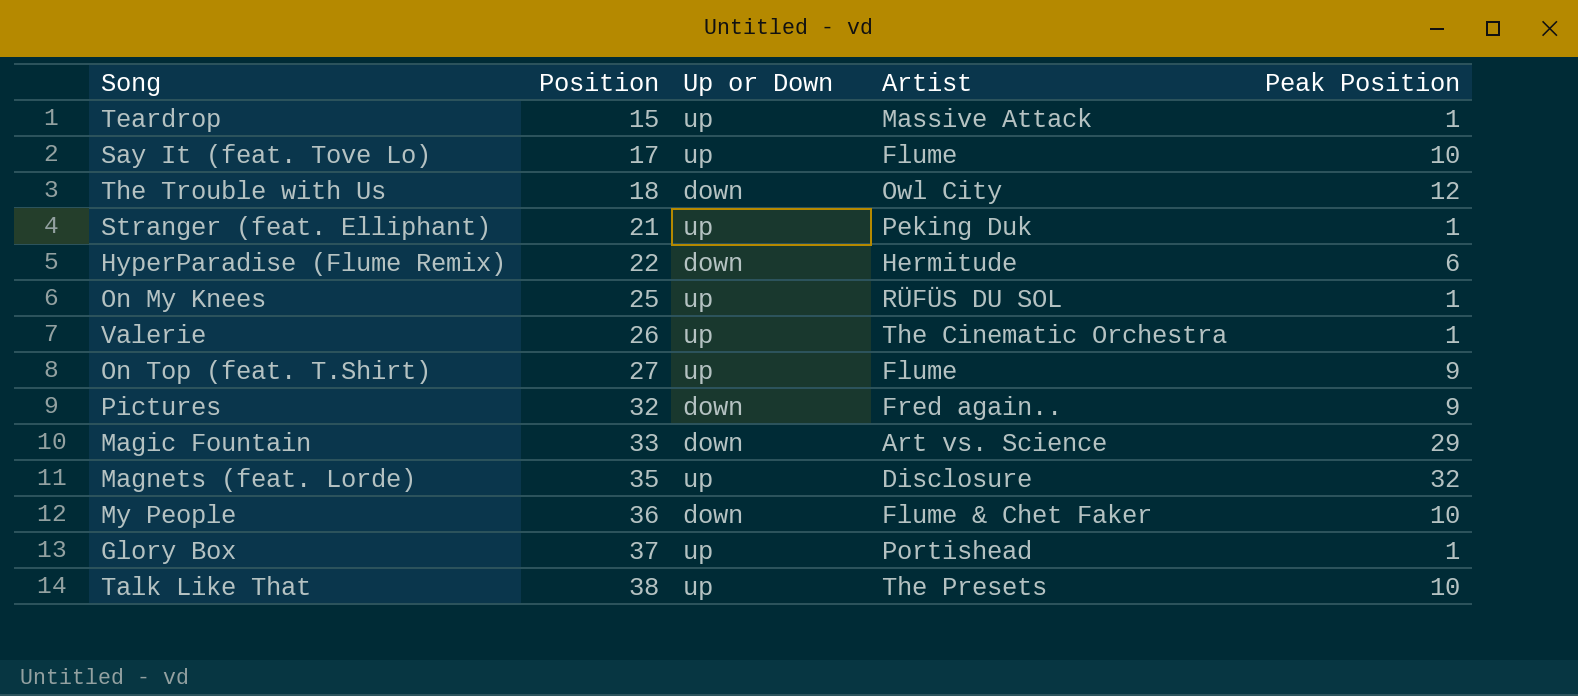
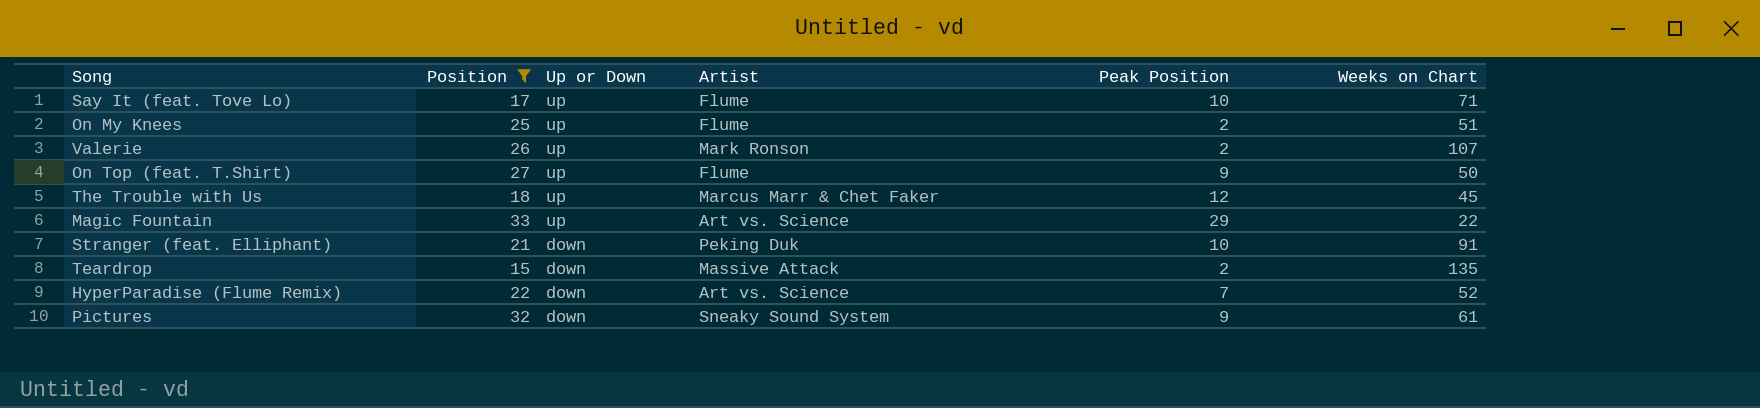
filter: none -> Position <= 33
row order: Position ascending -> Up or Down descending
column Weeks on Chart | position: none -> 6
On My Knees | Artist: RÜFÜS DU SOL -> Flume
On My Knees | Peak Position: 1 -> 2
Valerie | Artist: The Cinematic Orchestra -> Mark Ronson
Valerie | Peak Position: 1 -> 2
The Trouble with Us | Up or Down: down -> up
The Trouble with Us | Artist: Owl City -> Marcus Marr & Chet Faker
Magic Fountain | Up or Down: down -> up
Stranger (feat. Elliphant) | Up or Down: up -> down
Stranger (feat. Elliphant) | Peak Position: 1 -> 10
Teardrop | Up or Down: up -> down
Teardrop | Peak Position: 1 -> 2
HyperParadise (Flume Remix) | Artist: Hermitude -> Art vs. Science
HyperParadise (Flume Remix) | Peak Position: 6 -> 7
Pictures | Artist: Fred again.. -> Sneaky Sound System

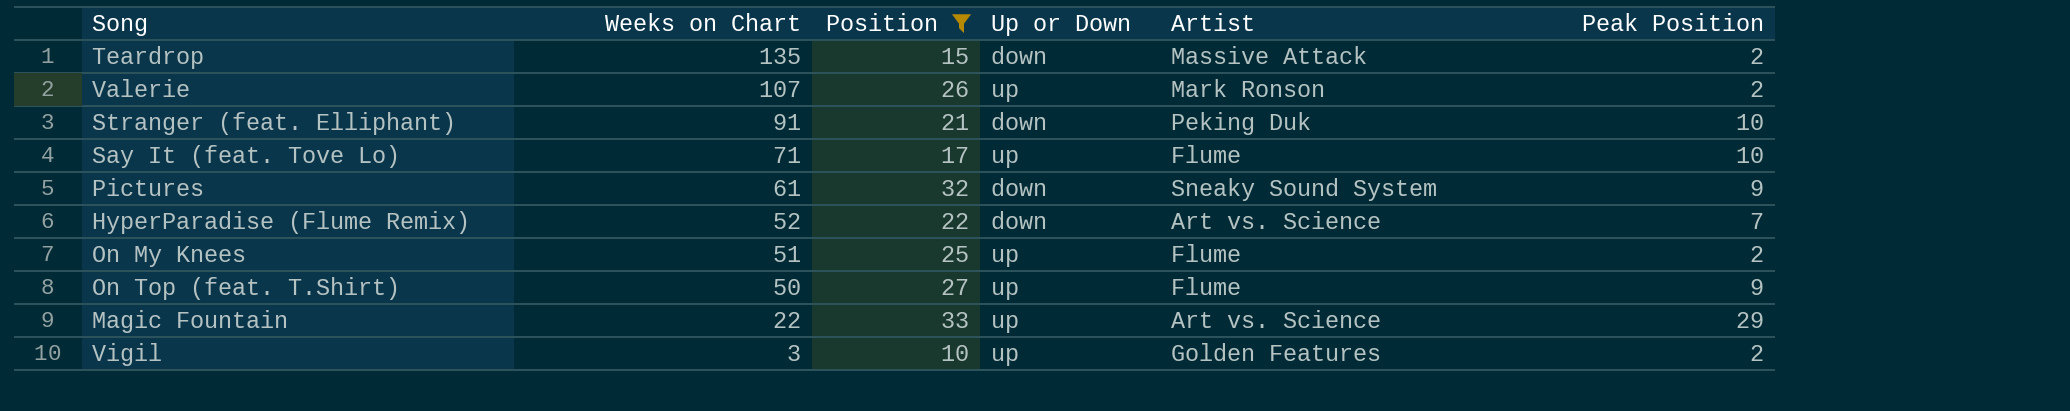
row order: Up or Down descending -> Weeks on Chart descending
column Weeks on Chart | position: 6 -> 2
row The Trouble with Us: 18 | up | Marcus Marr & Chet Faker | 12 | 45 -> none
row Vigil: none -> 3 | 10 | up | Golden Features | 2

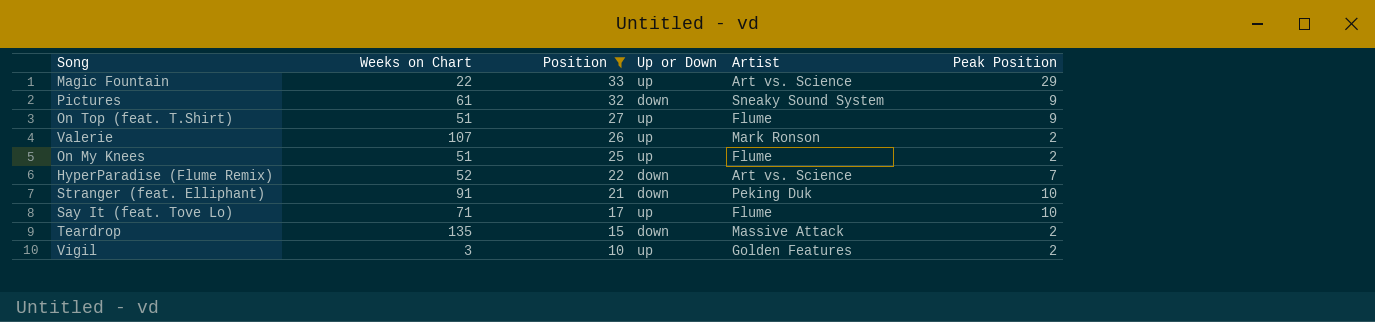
row order: Weeks on Chart descending -> Position descending
On Top (feat. T.Shirt) | Weeks on Chart: 50 -> 51

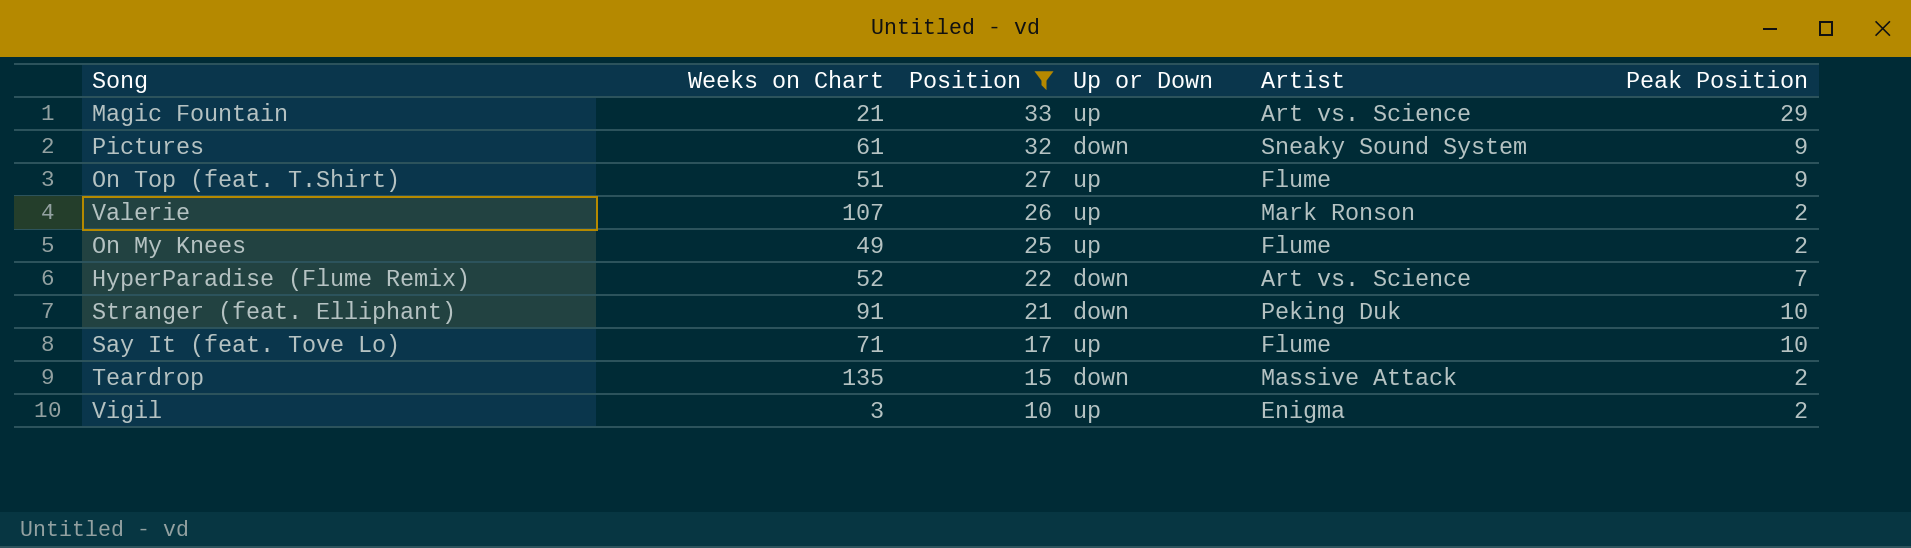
Magic Fountain | Weeks on Chart: 22 -> 21
On My Knees | Weeks on Chart: 51 -> 49
Vigil | Artist: Golden Features -> Enigma

